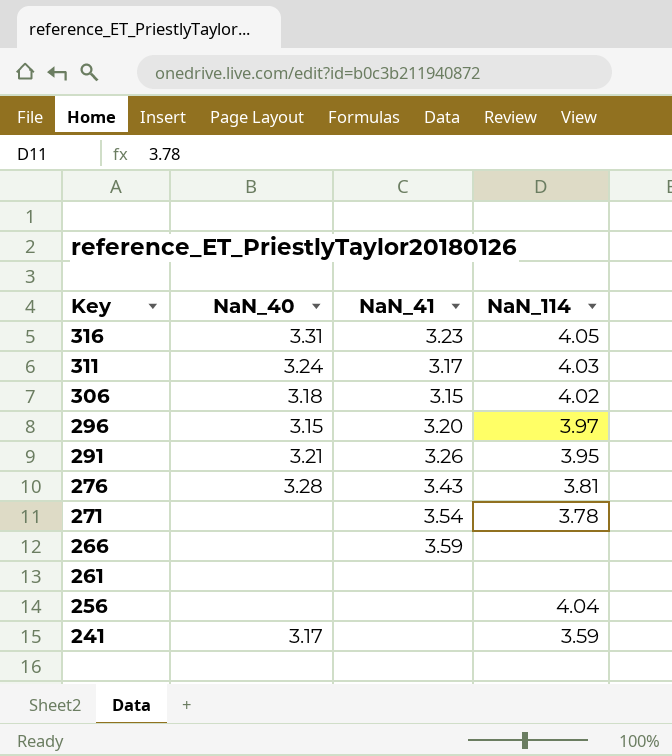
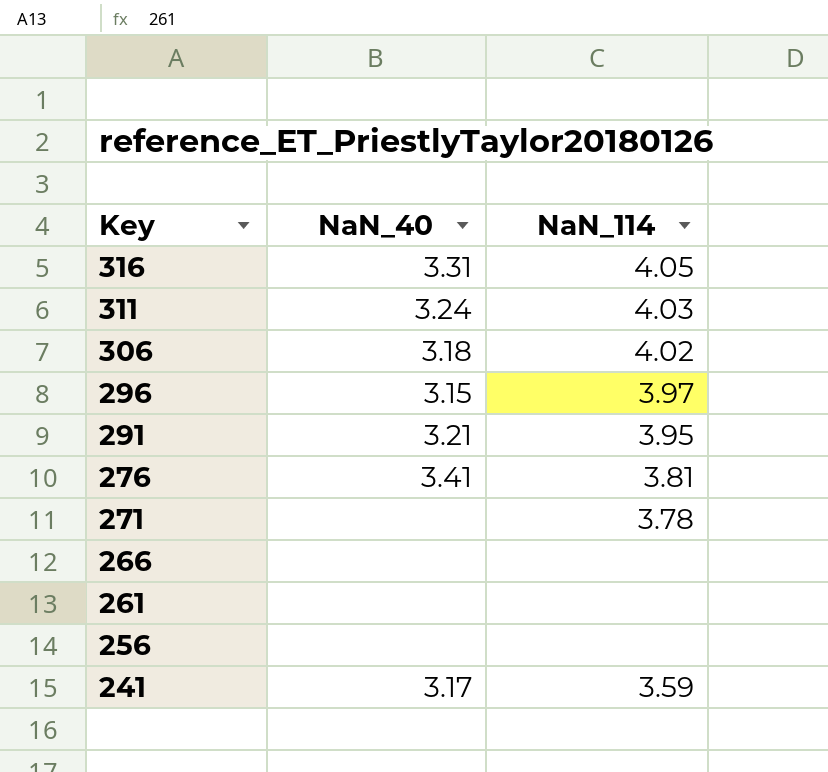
column NaN_41 | position: 3 -> none
276 | NaN_40: 3.28 -> 3.41
256 | NaN_114: 4.04 -> none

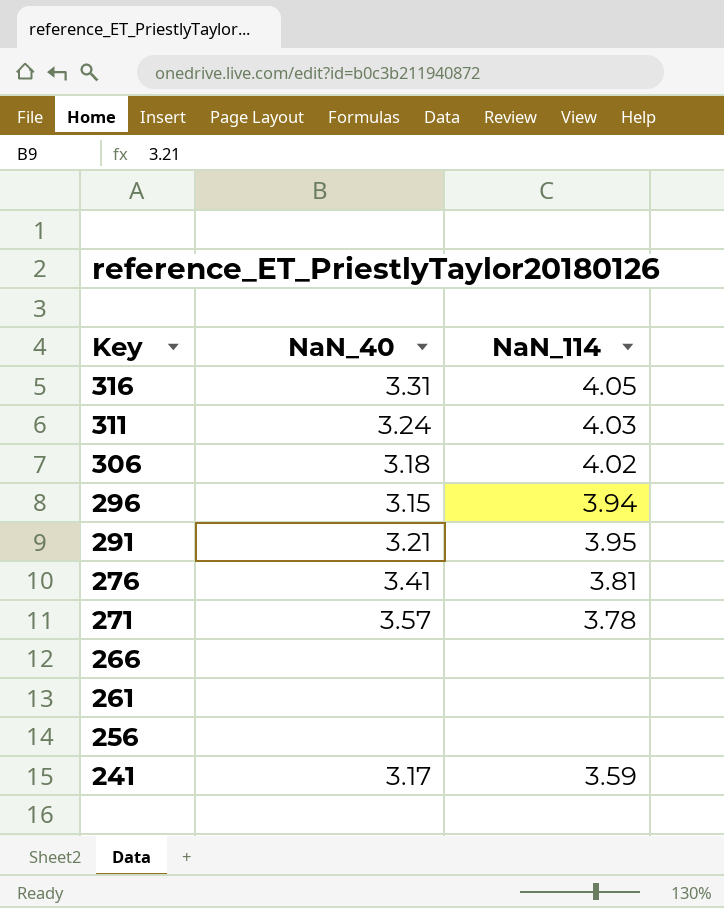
296 | NaN_114: 3.97 -> 3.94
271 | NaN_40: none -> 3.57

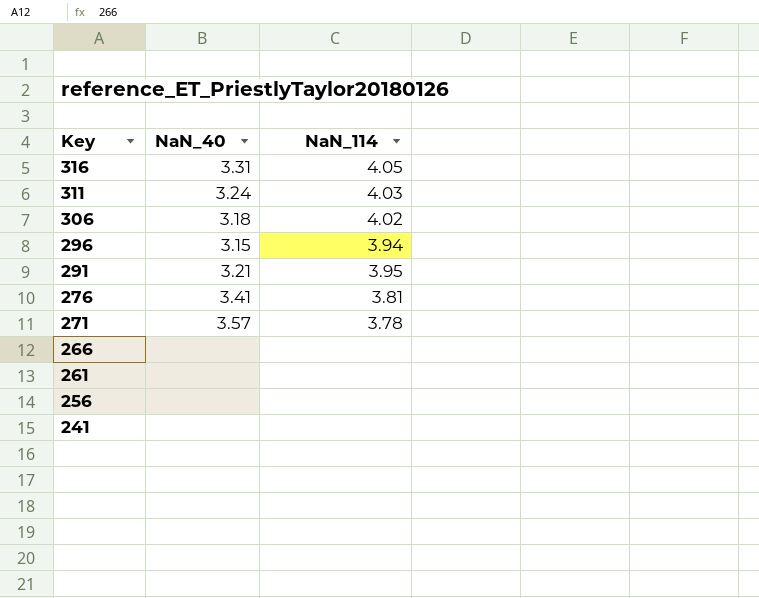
241 | NaN_40: 3.17 -> none
241 | NaN_114: 3.59 -> none

